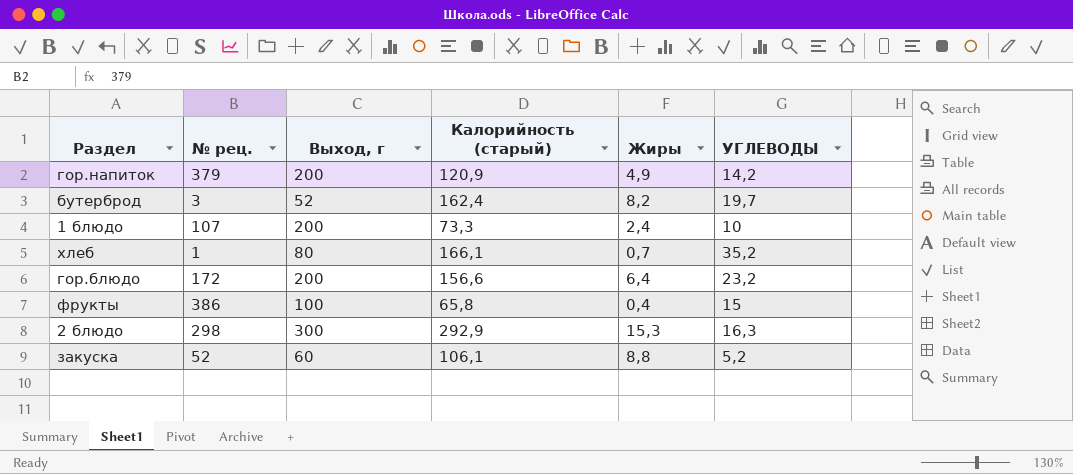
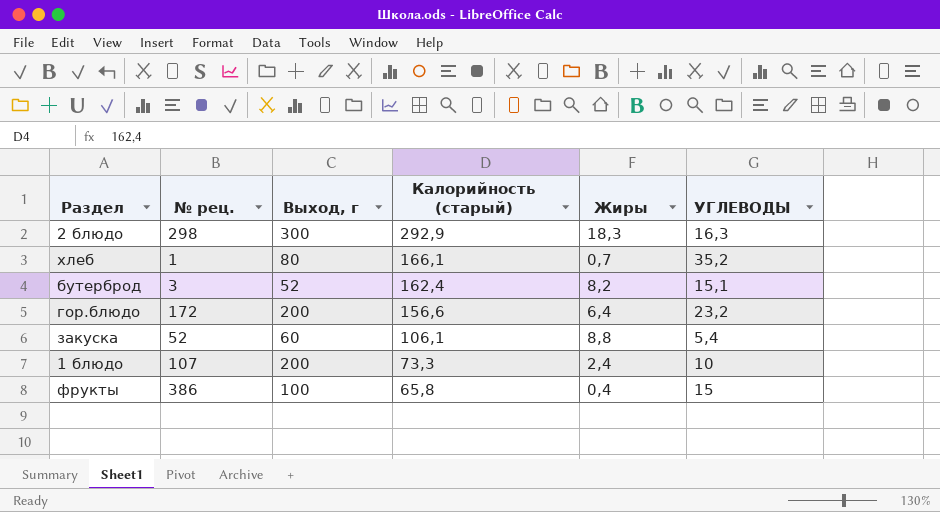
row order: none -> Калорийность (старый) descending
row гор.напиток: 379 | 200 | 120,9 | 4,9 | 14,2 -> none
2 блюдо | Жиры: 15,3 -> 18,3
бутерброд | УГЛЕВОДЫ: 19,7 -> 15,1
закуска | УГЛЕВОДЫ: 5,2 -> 5,4

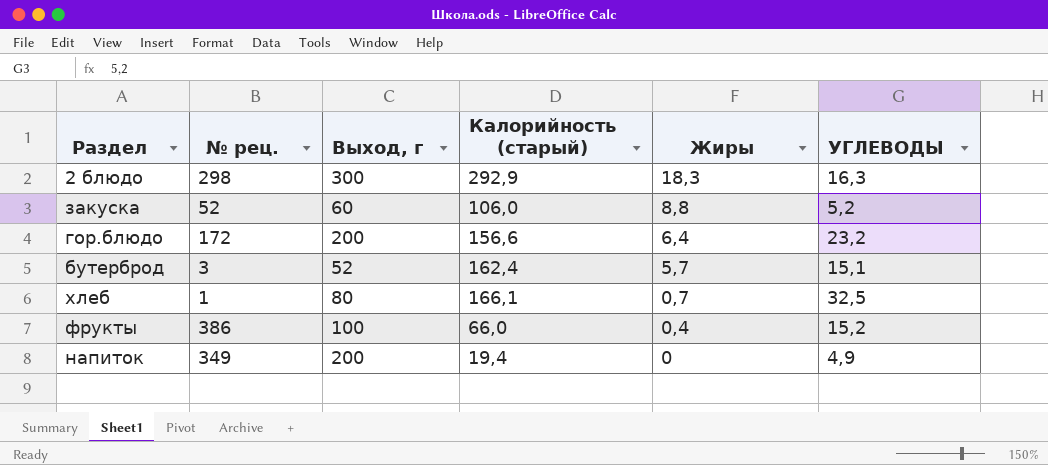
row order: Калорийность (старый) descending -> Жиры descending
row 1 блюдо: 107 | 200 | 73,3 | 2,4 | 10 -> none
закуска | Калорийность (старый): 106,1 -> 106,0
закуска | УГЛЕВОДЫ: 5,4 -> 5,2
бутерброд | Жиры: 8,2 -> 5,7
хлеб | УГЛЕВОДЫ: 35,2 -> 32,5
фрукты | Калорийность (старый): 65,8 -> 66,0
фрукты | УГЛЕВОДЫ: 15 -> 15,2
row напиток: none -> 349 | 200 | 19,4 | 0 | 4,9

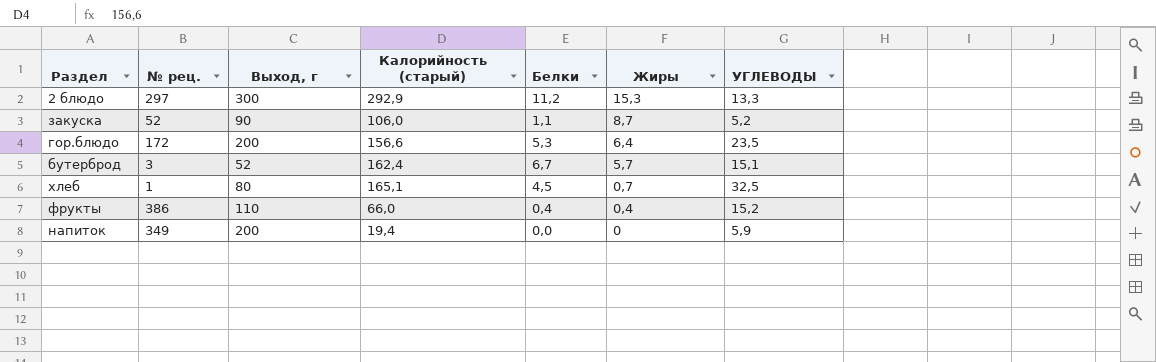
column Белки | position: none -> 5
2 блюдо | № рец.: 298 -> 297
2 блюдо | Жиры: 18,3 -> 15,3
2 блюдо | УГЛЕВОДЫ: 16,3 -> 13,3
закуска | Выход, г: 60 -> 90
закуска | Жиры: 8,8 -> 8,7
гор.блюдо | УГЛЕВОДЫ: 23,2 -> 23,5
хлеб | Калорийность (старый): 166,1 -> 165,1
фрукты | Выход, г: 100 -> 110
напиток | УГЛЕВОДЫ: 4,9 -> 5,9

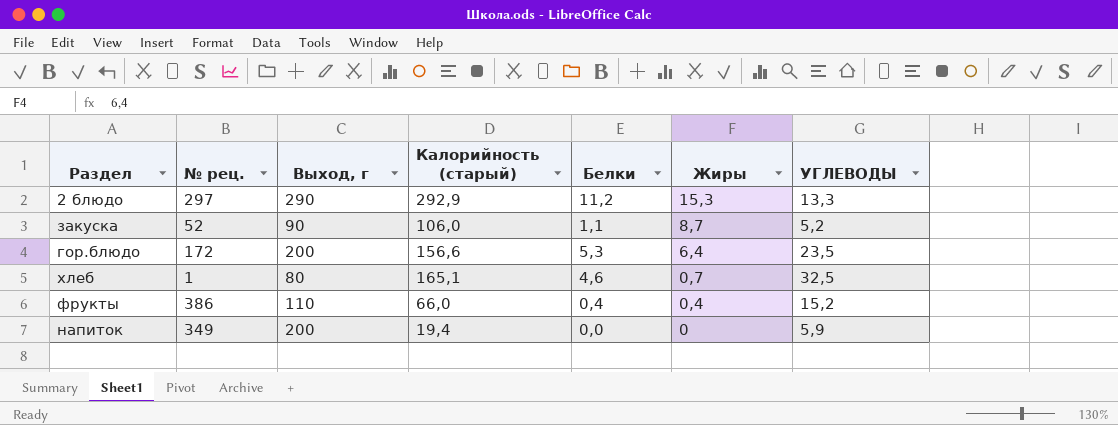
row бутерброд: 3 | 52 | 162,4 | 6,7 | 5,7 | 15,1 -> none
2 блюдо | Выход, г: 300 -> 290
хлеб | Белки: 4,5 -> 4,6

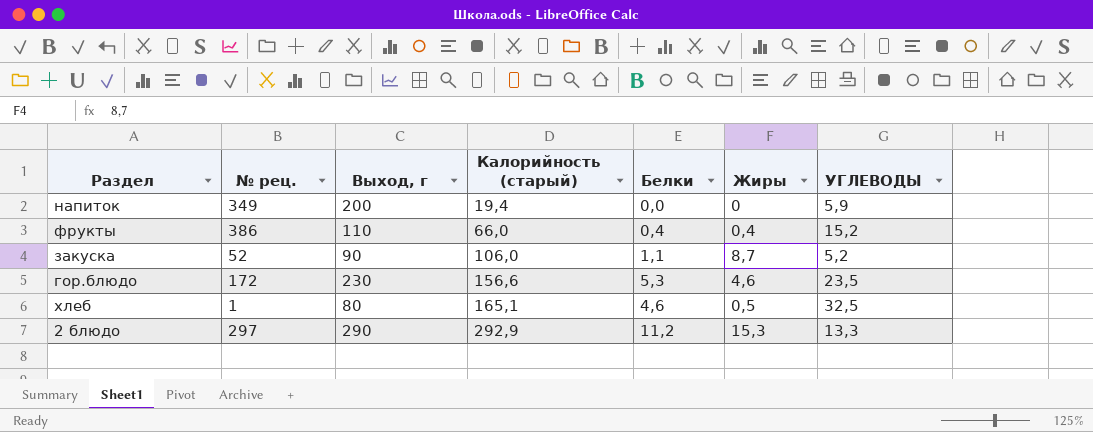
row order: Жиры descending -> Калорийность (старый) ascending
гор.блюдо | Выход, г: 200 -> 230
гор.блюдо | Жиры: 6,4 -> 4,6
хлеб | Жиры: 0,7 -> 0,5

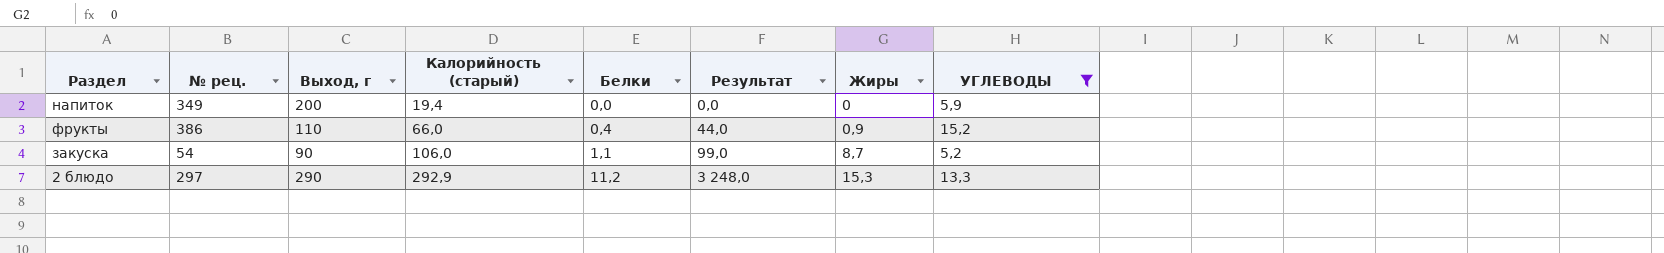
filter: none -> УГЛЕВОДЫ <= 15,2
column Результат | formula: none -> [Выход, г] * [Белки]
фрукты | Жиры: 0,4 -> 0,9
закуска | № рец.: 52 -> 54

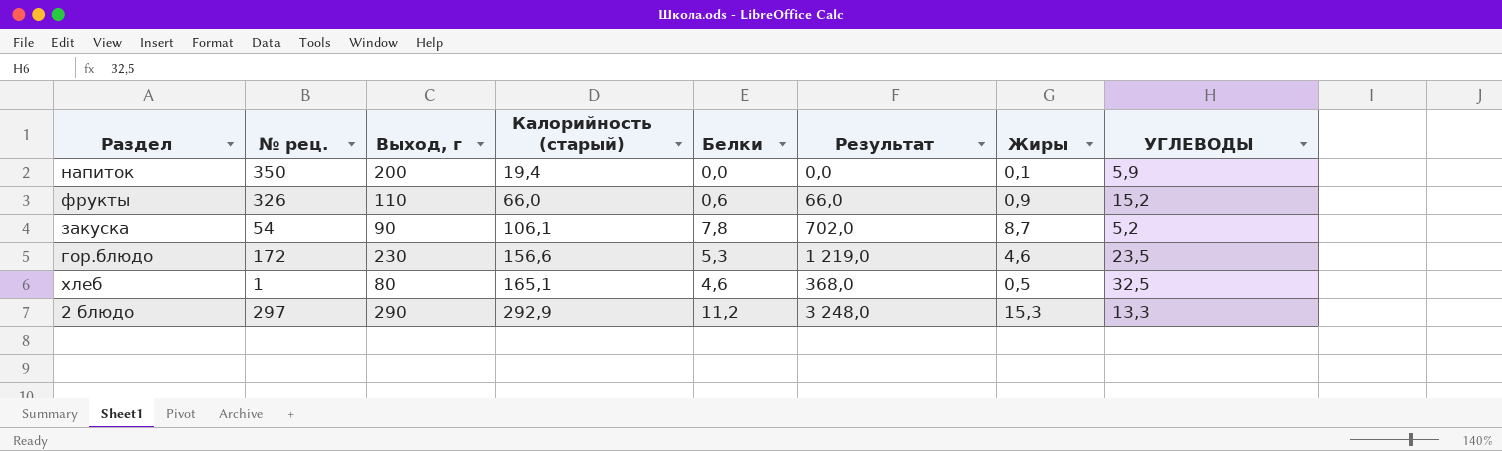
filter: УГЛЕВОДЫ <= 15,2 -> none
напиток | № рец.: 349 -> 350
напиток | Жиры: 0 -> 0,1
фрукты | № рец.: 386 -> 326
фрукты | Белки: 0,4 -> 0,6
фрукты | Результат: 44,0 -> 66,0
закуска | Калорийность (старый): 106,0 -> 106,1
закуска | Белки: 1,1 -> 7,8
закуска | Результат: 99,0 -> 702,0

